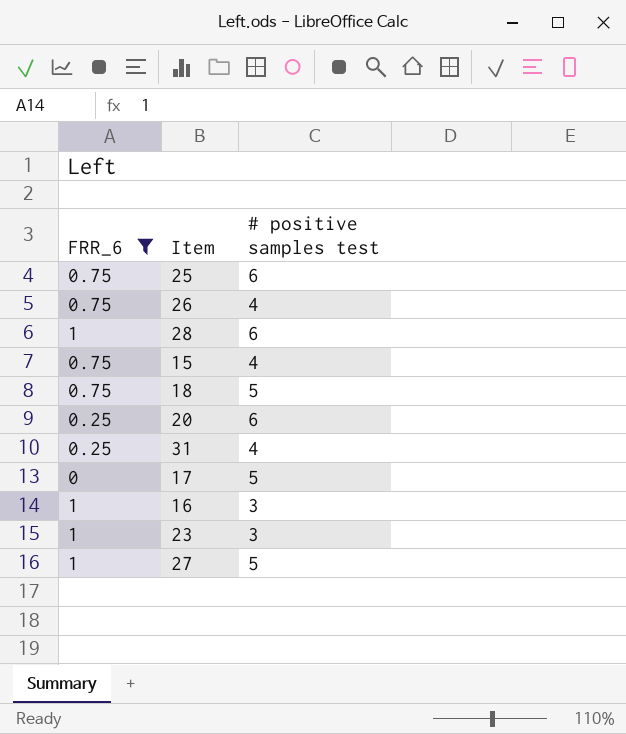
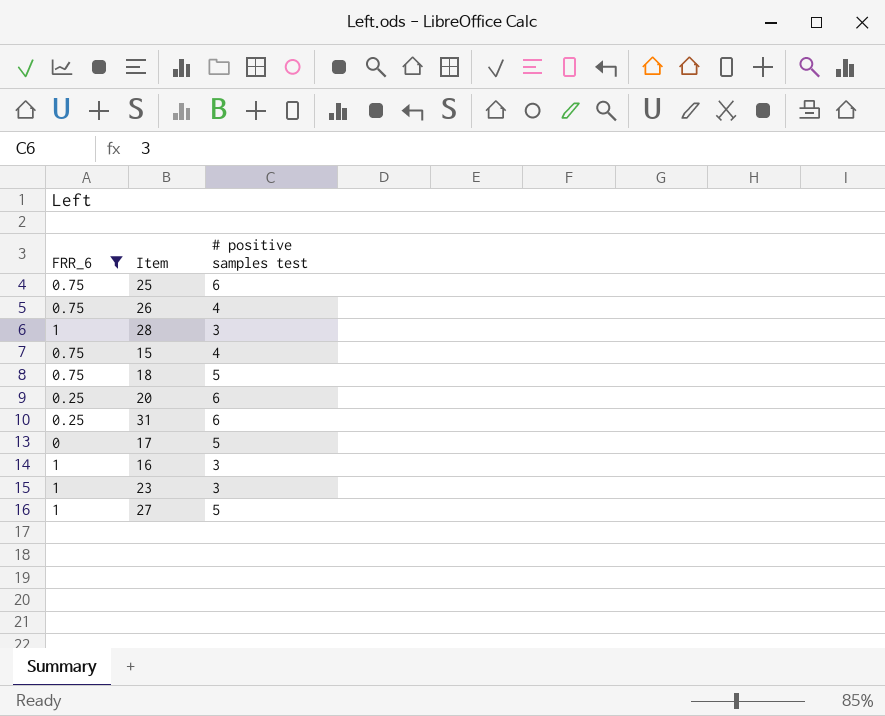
28 | # positive samples test: 6 -> 3
31 | # positive samples test: 4 -> 6

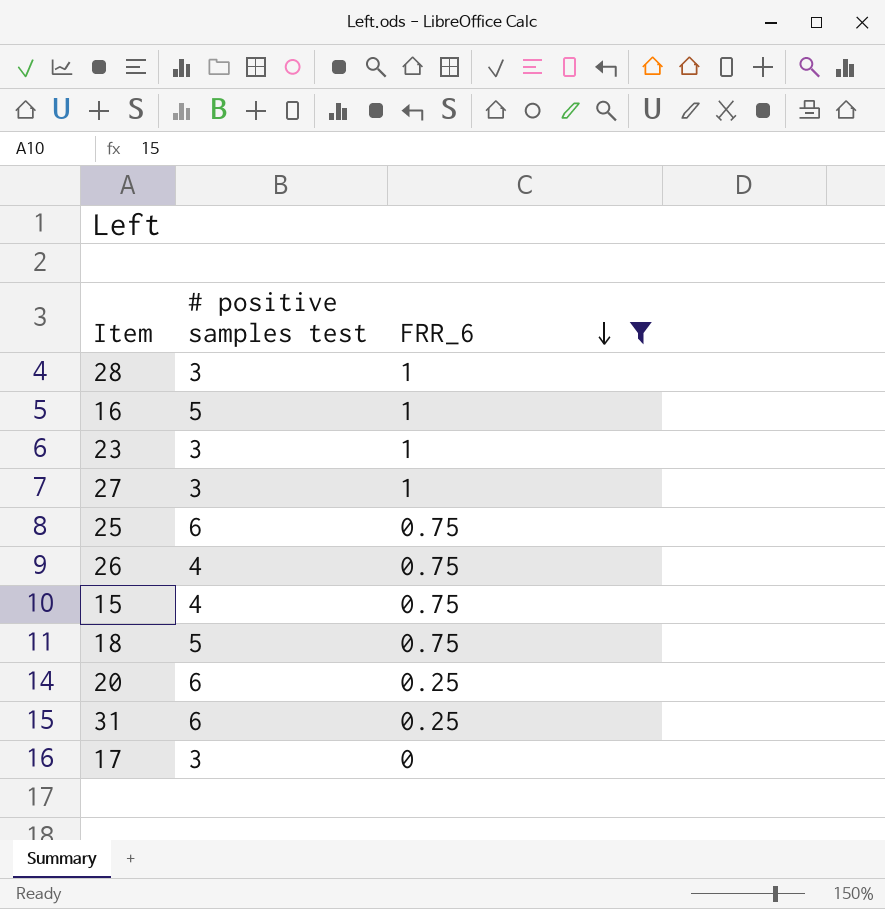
row order: none -> FRR_6 descending
column FRR_6 | position: 1 -> 3
16 | # positive samples test: 3 -> 5
27 | # positive samples test: 5 -> 3
17 | # positive samples test: 5 -> 3

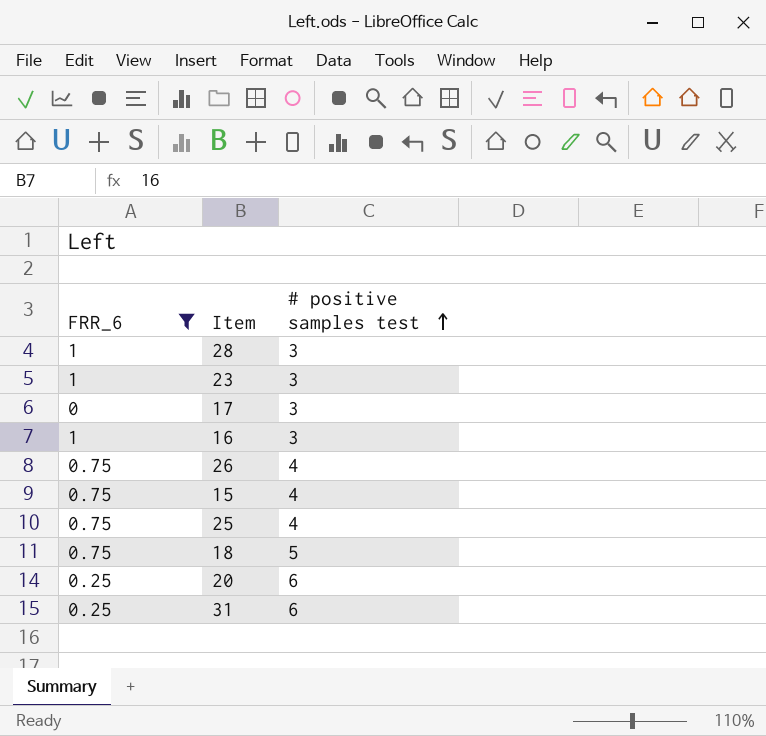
row order: FRR_6 descending -> # positive samples test ascending
column FRR_6 | position: 3 -> 1
row 27: 3 | 1 -> none
16 | # positive samples test: 5 -> 3
25 | # positive samples test: 6 -> 4

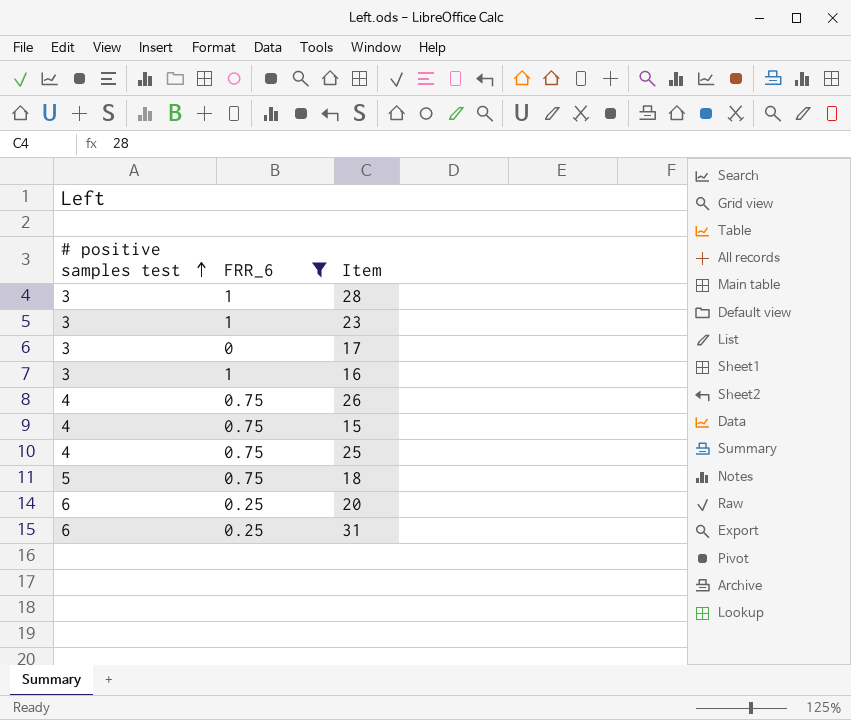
column # positive samples test | position: 3 -> 1

